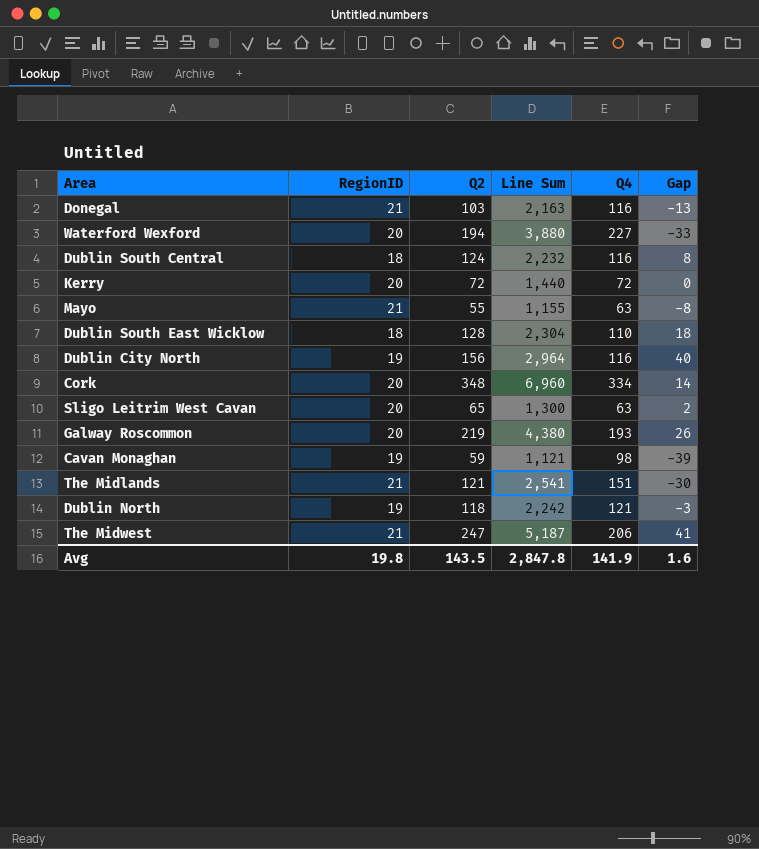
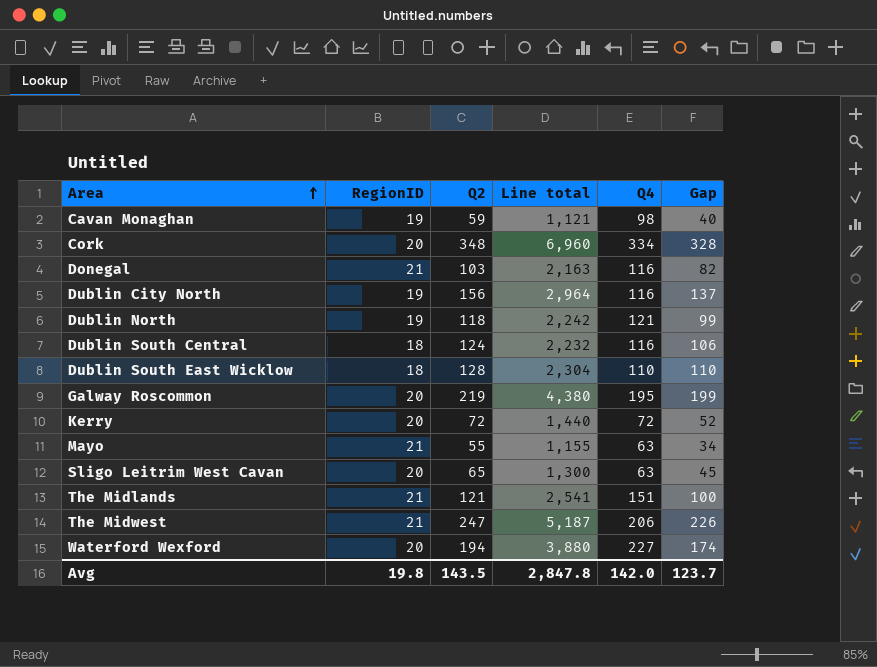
row order: none -> Area ascending
column name: Line Sum -> Line total
column Gap | formula: [Q2] - [Q4] -> [Q2] - [RegionID]
Galway Roscommon | Q4: 193 -> 195
Avg | Q4: 141.9 -> 142.0
Avg | Gap: 1.6 -> 123.7

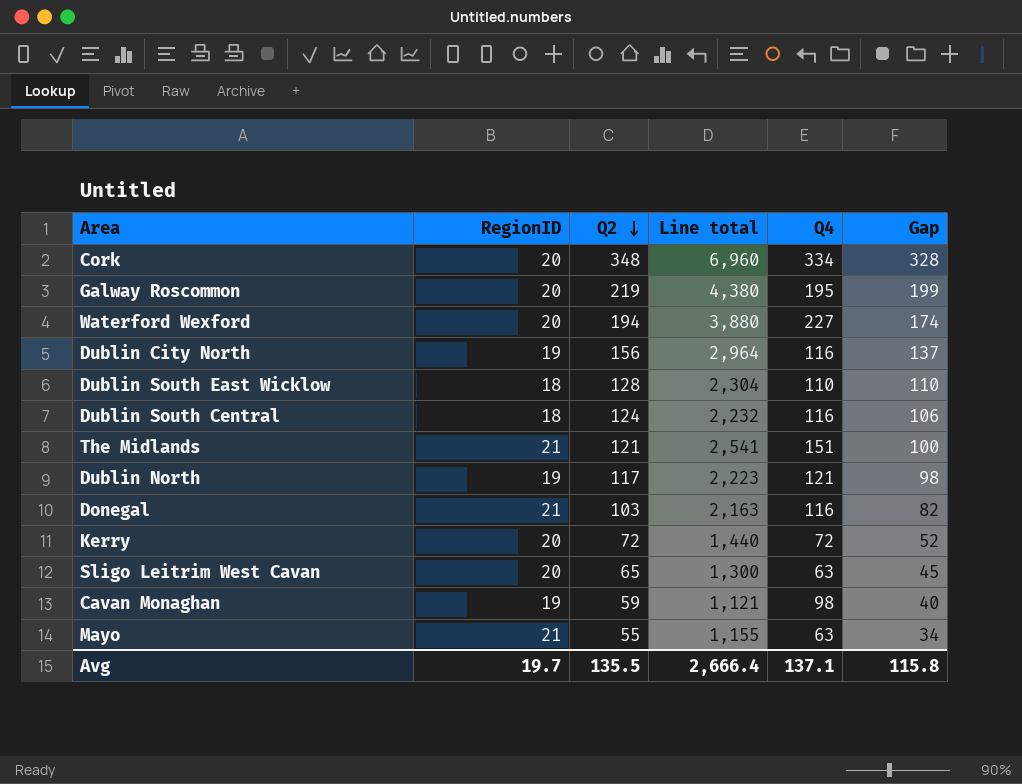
row order: Area ascending -> Q2 descending
row The Midwest: 21 | 247 | 5,187 | 206 | 226 -> none
Dublin North | Q2: 118 -> 117
Dublin North | Line total: 2,242 -> 2,223
Dublin North | Gap: 99 -> 98
Avg | RegionID: 19.8 -> 19.7
Avg | Q2: 143.5 -> 135.5
Avg | Line total: 2,847.8 -> 2,666.4
Avg | Q4: 142.0 -> 137.1
Avg | Gap: 123.7 -> 115.8

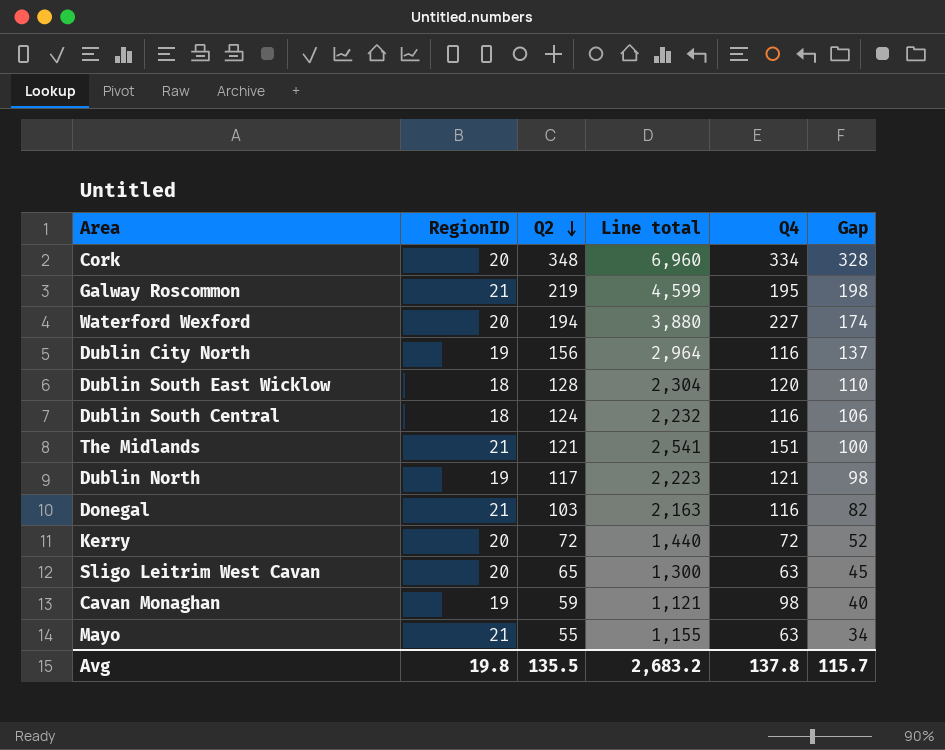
Galway Roscommon | RegionID: 20 -> 21
Galway Roscommon | Line total: 4,380 -> 4,599
Galway Roscommon | Gap: 199 -> 198
Dublin South East Wicklow | Q4: 110 -> 120
Avg | RegionID: 19.7 -> 19.8
Avg | Line total: 2,666.4 -> 2,683.2
Avg | Q4: 137.1 -> 137.8
Avg | Gap: 115.8 -> 115.7

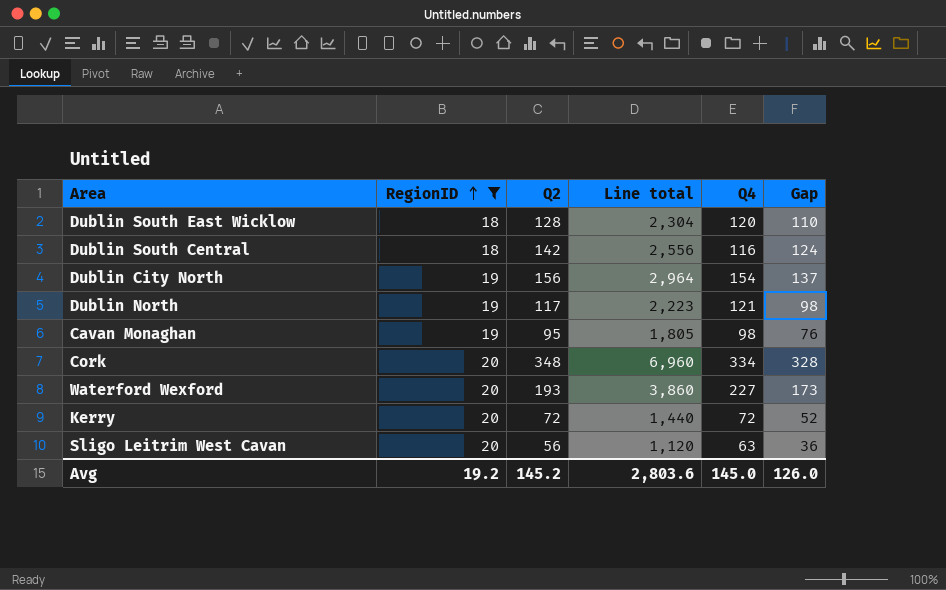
filter: none -> RegionID != 21
row order: Q2 descending -> RegionID ascending
Dublin South Central | Q2: 124 -> 142
Dublin South Central | Line total: 2,232 -> 2,556
Dublin South Central | Gap: 106 -> 124
Dublin City North | Q4: 116 -> 154
Cavan Monaghan | Q2: 59 -> 95
Cavan Monaghan | Line total: 1,121 -> 1,805
Cavan Monaghan | Gap: 40 -> 76
Waterford Wexford | Q2: 194 -> 193
Waterford Wexford | Line total: 3,880 -> 3,860
Waterford Wexford | Gap: 174 -> 173
Sligo Leitrim West Cavan | Q2: 65 -> 56
Sligo Leitrim West Cavan | Line total: 1,300 -> 1,120
Sligo Leitrim West Cavan | Gap: 45 -> 36
Avg | RegionID: 19.8 -> 19.2
Avg | Q2: 135.5 -> 145.2
Avg | Line total: 2,683.2 -> 2,803.6
Avg | Q4: 137.8 -> 145.0
Avg | Gap: 115.7 -> 126.0

